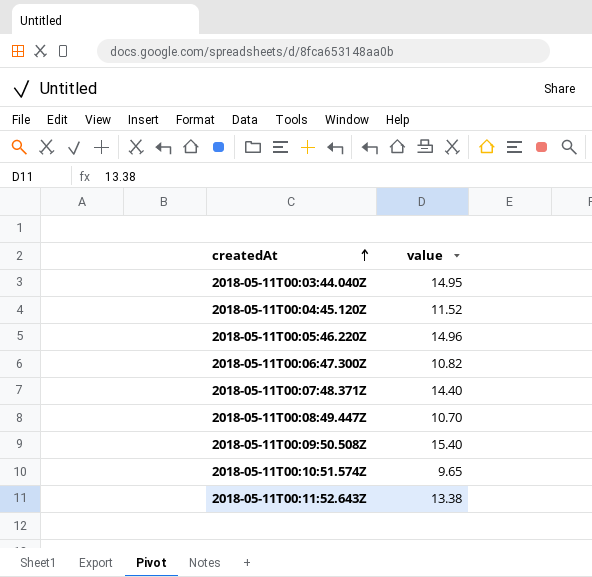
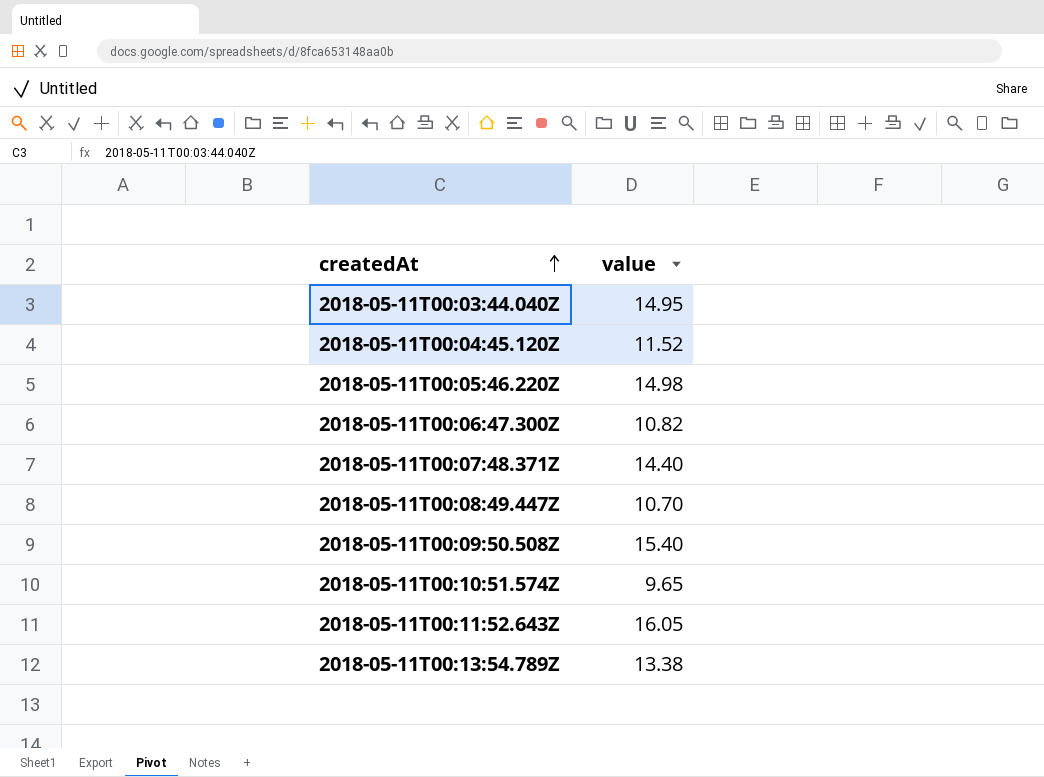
2018-05-11T00:05:46.220Z | value: 14.96 -> 14.98
2018-05-11T00:11:52.643Z | value: 13.38 -> 16.05
row 2018-05-11T00:13:54.789Z: none -> 13.38

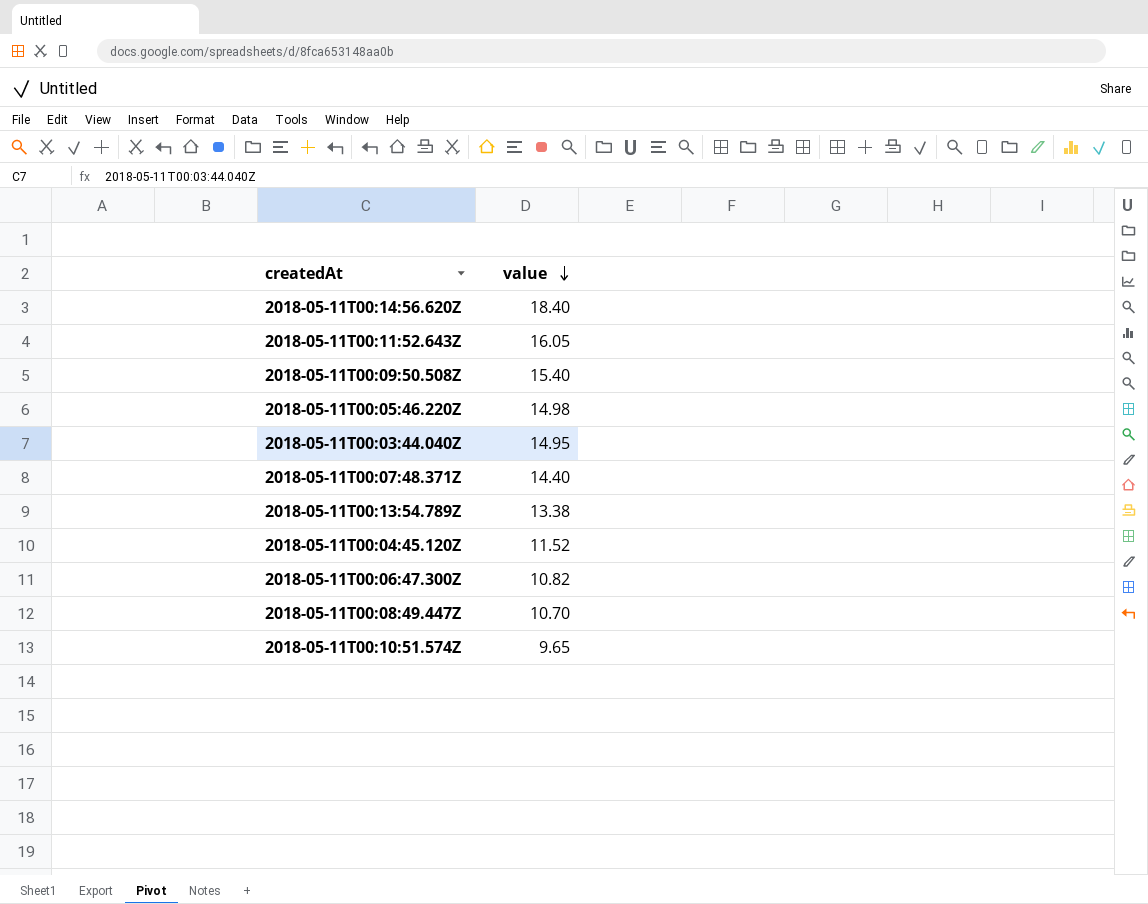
row order: createdAt ascending -> value descending
row 2018-05-11T00:14:56.620Z: none -> 18.40

